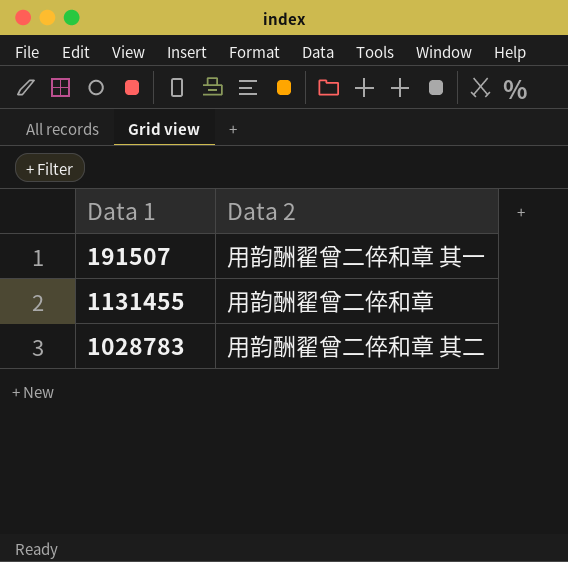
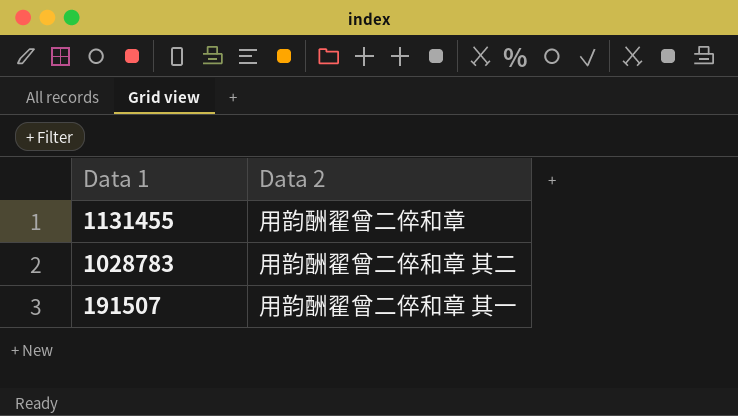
row order: none -> Data 1 descending

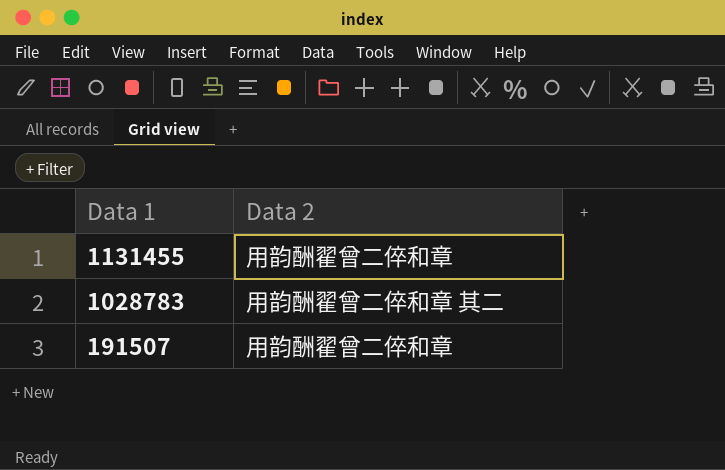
191507 | Data 2: 用韵酬翟曾二倅和章 其一 -> 用韵酬翟曾二倅和章

